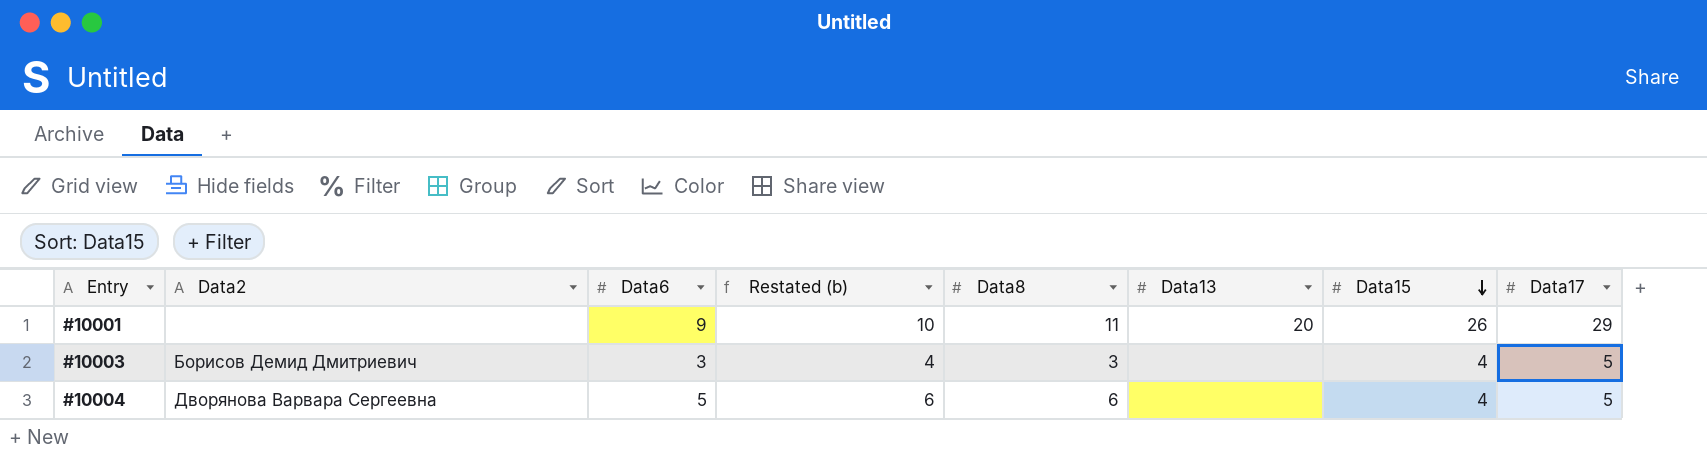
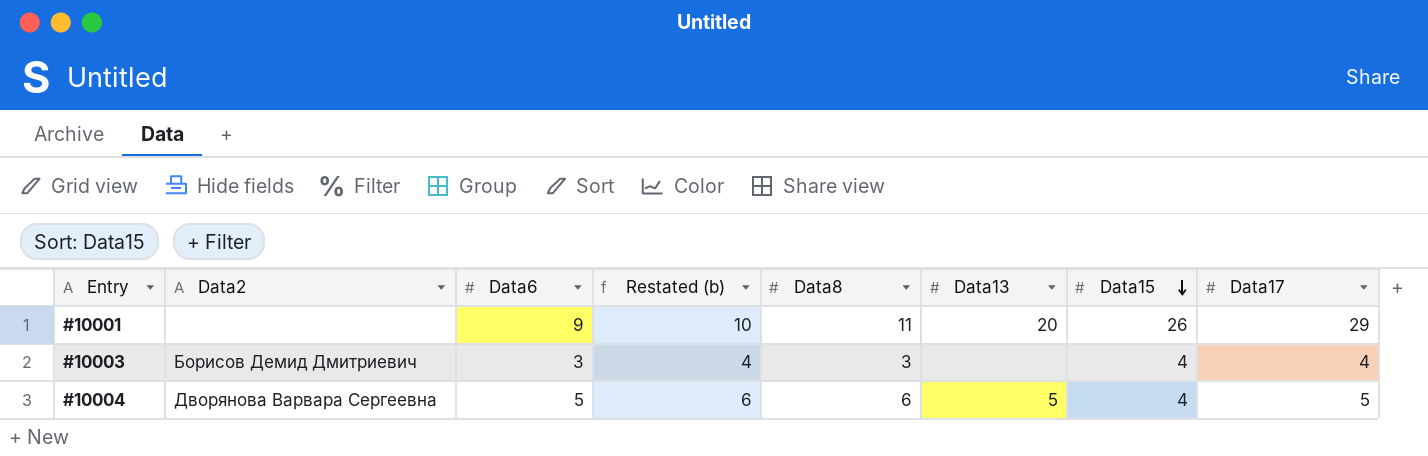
#10003 | Data17: 5 -> 4
#10004 | Data13: none -> 5

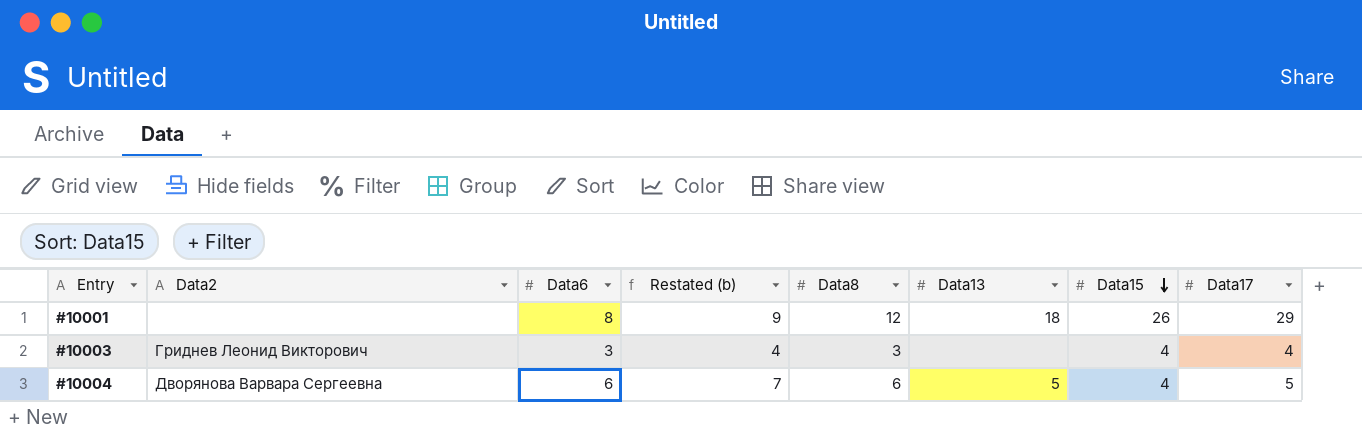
#10001 | Data6: 9 -> 8
#10001 | Restated (b): 10 -> 9
#10001 | Data8: 11 -> 12
#10001 | Data13: 20 -> 18
#10003 | Data2: Борисов Демид Дмитриевич -> Гриднев Леонид Викторович
#10004 | Data6: 5 -> 6
#10004 | Restated (b): 6 -> 7

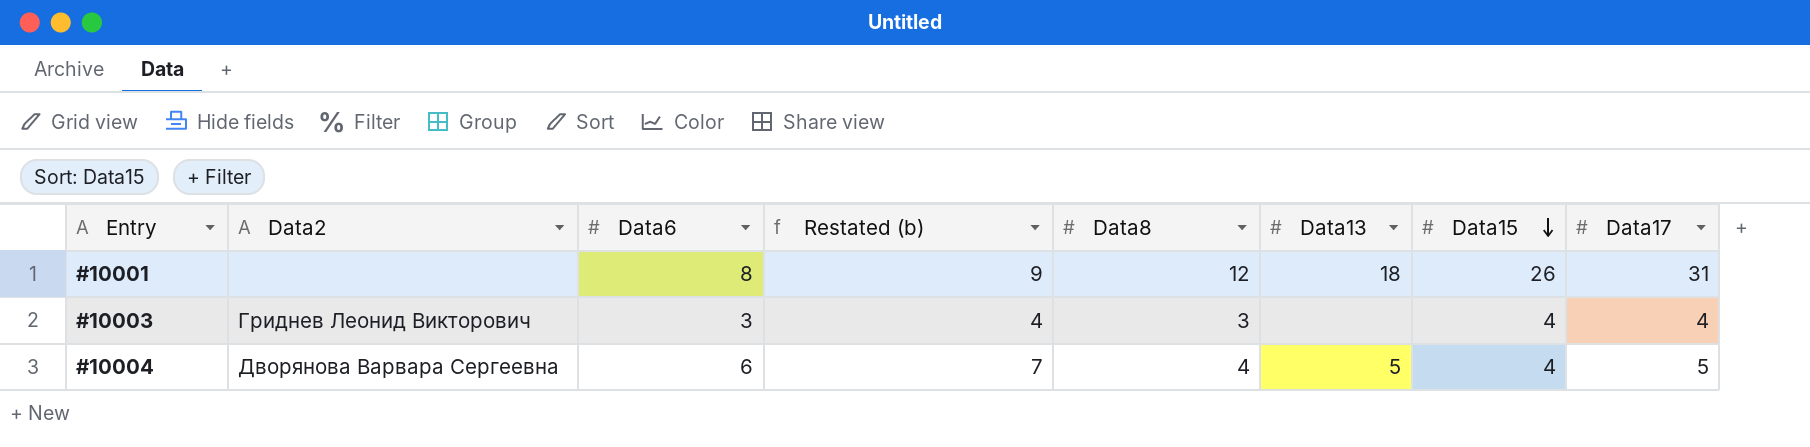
#10001 | Data17: 29 -> 31
#10004 | Data8: 6 -> 4

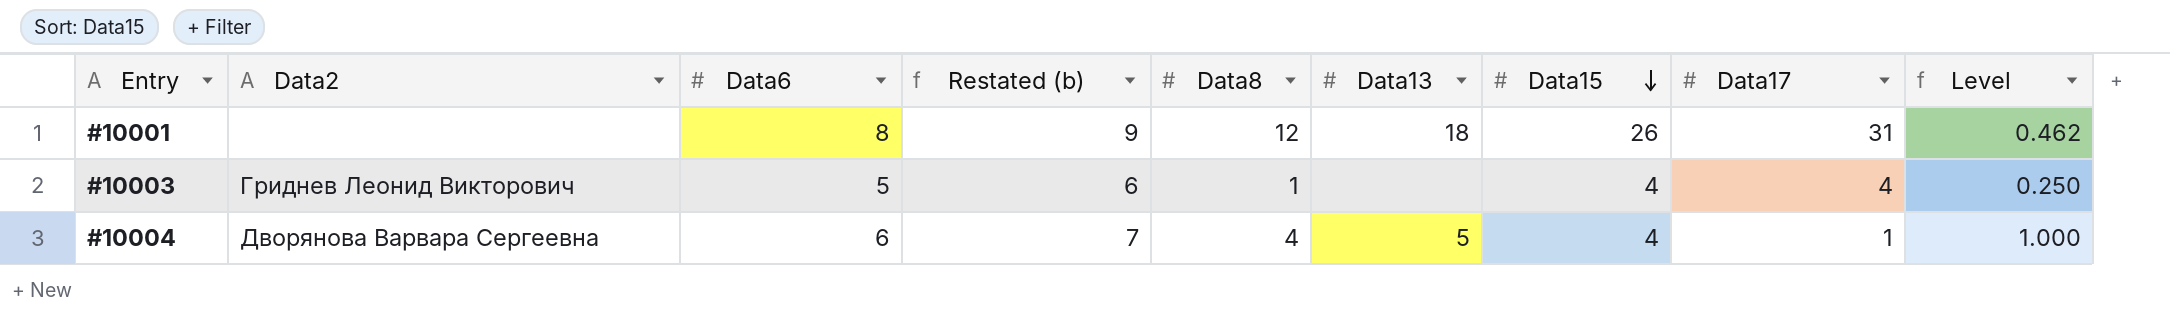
column Level | formula: none -> [Data8] / [Data15]
#10003 | Data6: 3 -> 5
#10003 | Restated (b): 4 -> 6
#10003 | Data8: 3 -> 1
#10004 | Data17: 5 -> 1

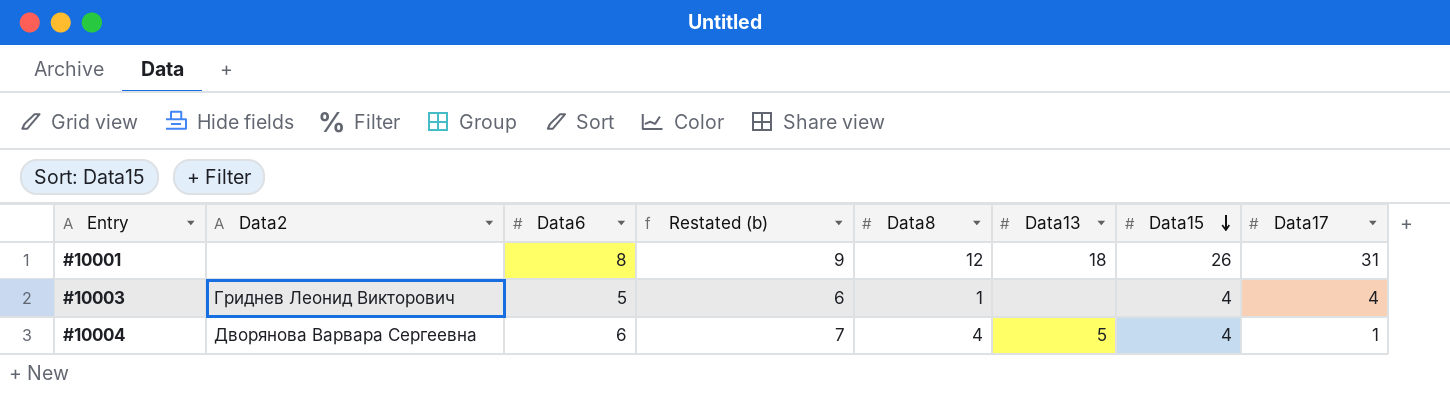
column Level | formula: [Data8] / [Data15] -> none

